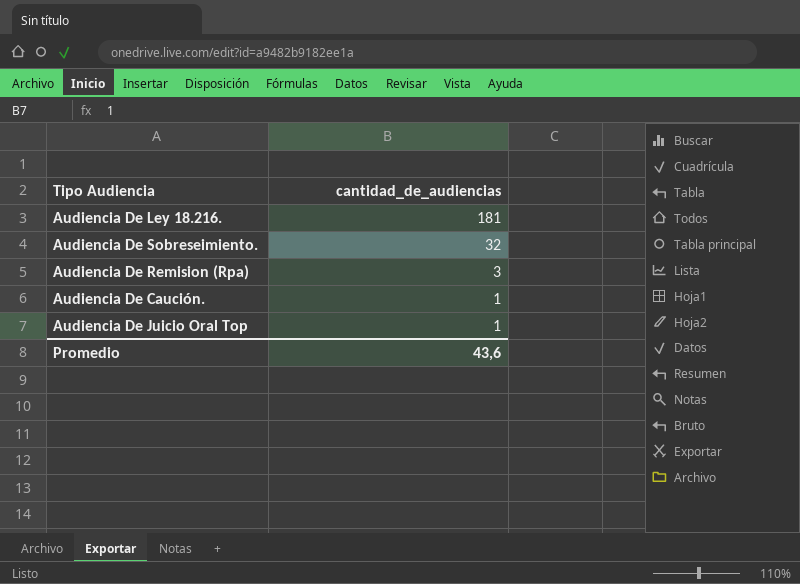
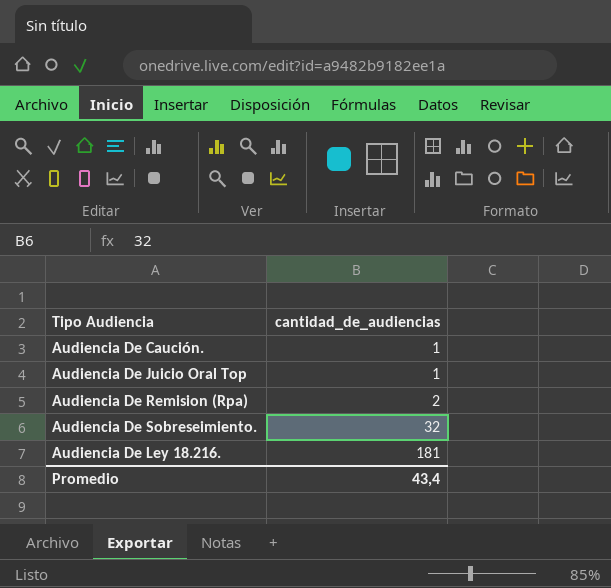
row order: cantidad_de_audiencias descending -> cantidad_de_audiencias ascending
Audiencia De Remision (Rpa) | cantidad_de_audiencias: 3 -> 2
Promedio | cantidad_de_audiencias: 43,6 -> 43,4

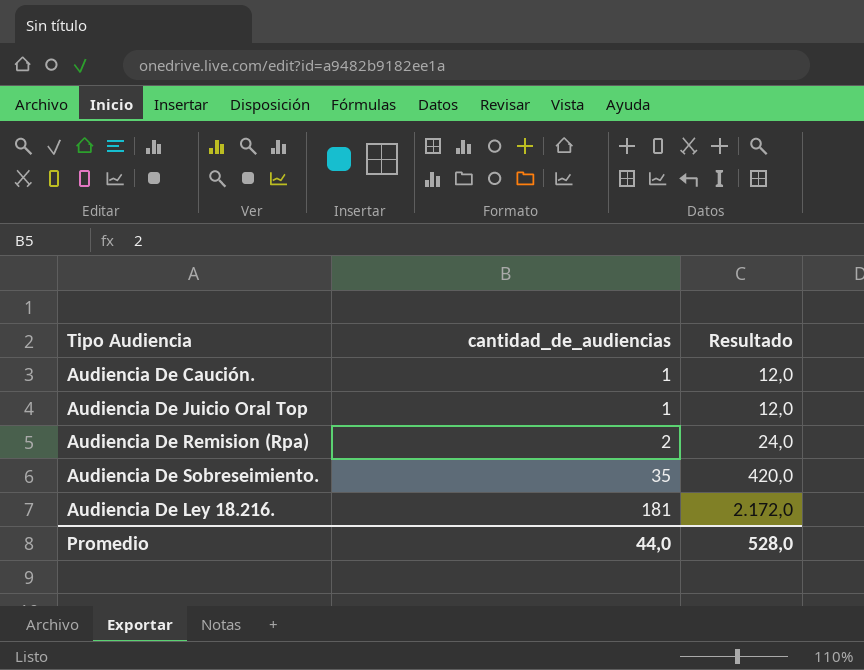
column Resultado | formula: none -> [cantidad_de_audiencias] * 12
Audiencia De Sobreseimiento. | cantidad_de_audiencias: 32 -> 35
Promedio | cantidad_de_audiencias: 43,4 -> 44,0

